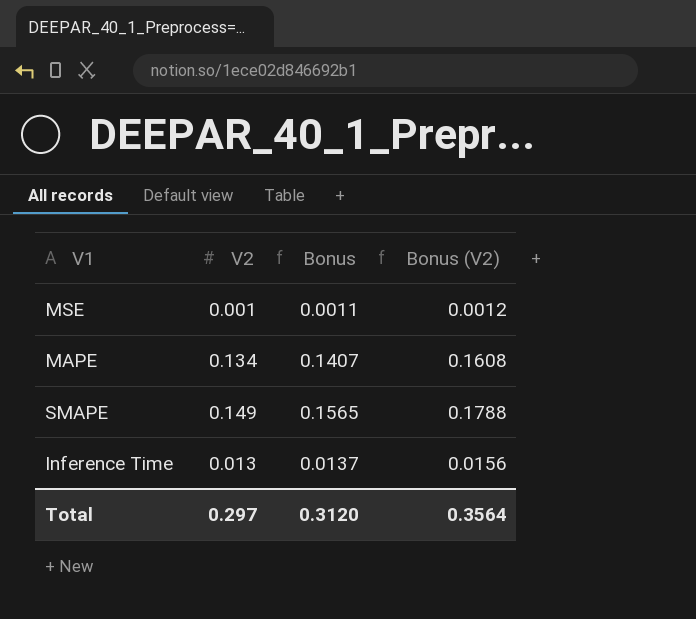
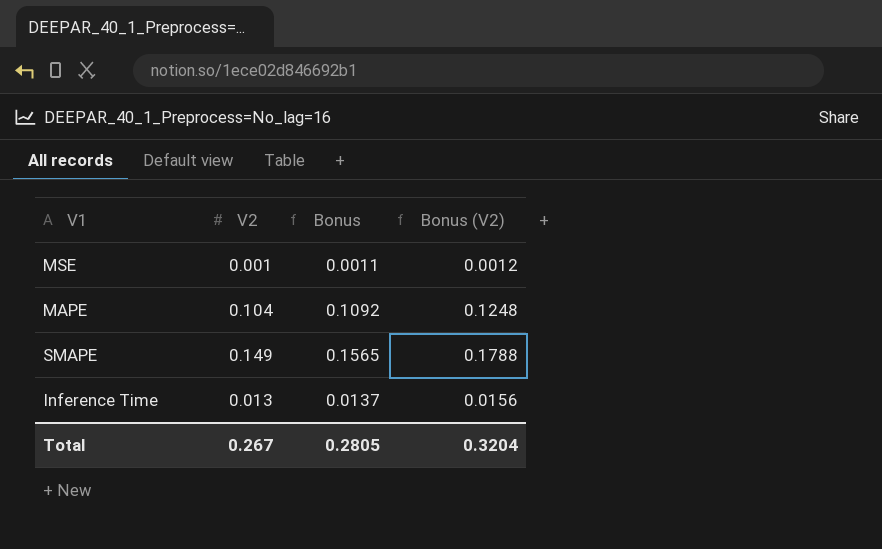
MAPE | V2: 0.134 -> 0.104
MAPE | Bonus: 0.1407 -> 0.1092
MAPE | Bonus (V2): 0.1608 -> 0.1248
Total | V2: 0.297 -> 0.267
Total | Bonus: 0.3120 -> 0.2805
Total | Bonus (V2): 0.3564 -> 0.3204

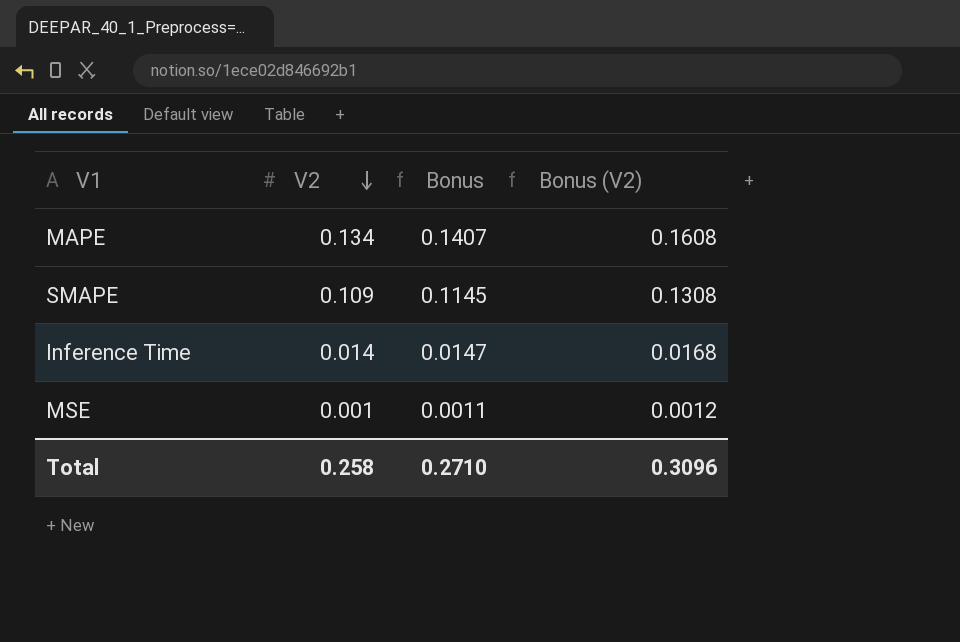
row order: none -> V2 descending
MAPE | V2: 0.104 -> 0.134
MAPE | Bonus: 0.1092 -> 0.1407
MAPE | Bonus (V2): 0.1248 -> 0.1608
SMAPE | V2: 0.149 -> 0.109
SMAPE | Bonus: 0.1565 -> 0.1145
SMAPE | Bonus (V2): 0.1788 -> 0.1308
Inference Time | V2: 0.013 -> 0.014
Inference Time | Bonus: 0.0137 -> 0.0147
Inference Time | Bonus (V2): 0.0156 -> 0.0168
Total | V2: 0.267 -> 0.258
Total | Bonus: 0.2805 -> 0.2710
Total | Bonus (V2): 0.3204 -> 0.3096

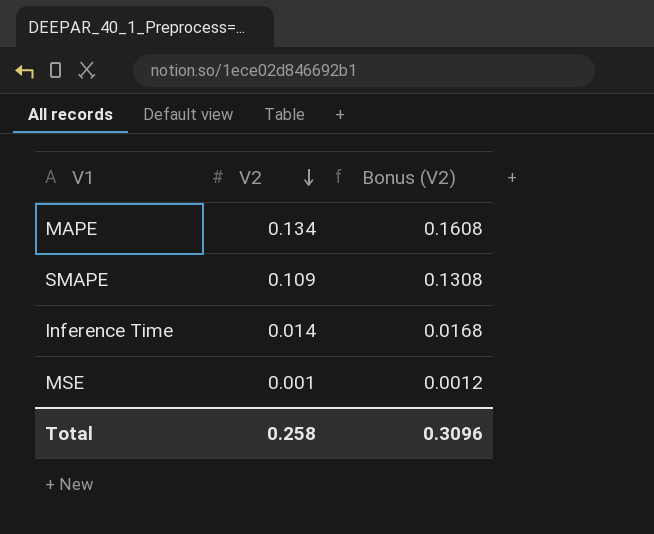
column Bonus | formula: [V2] * 1.05 -> none

